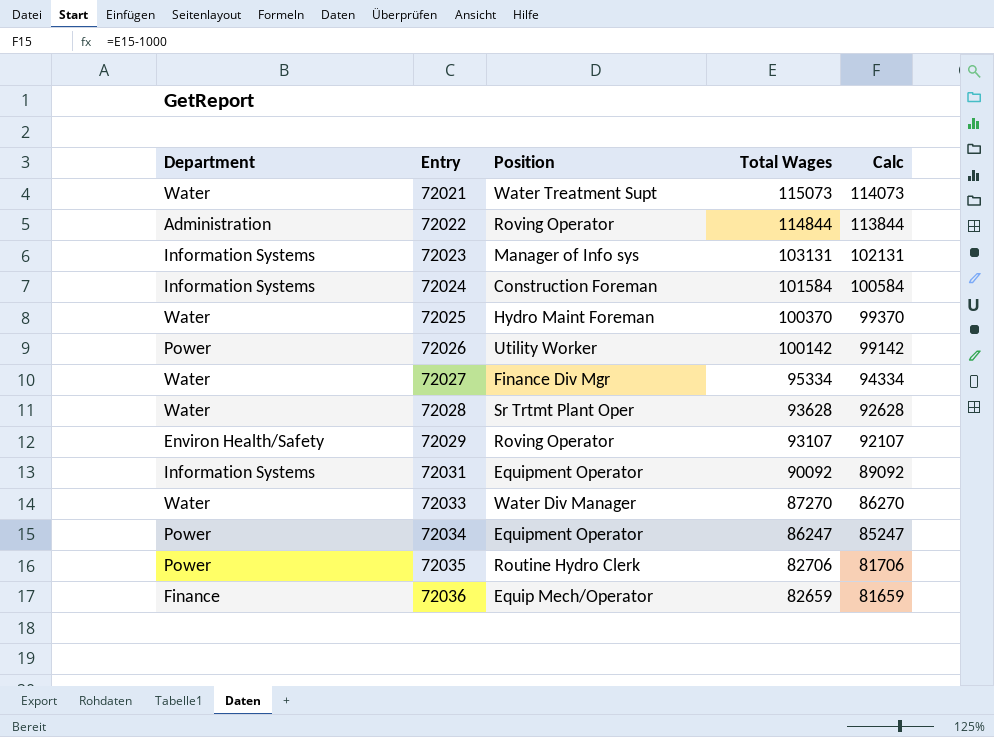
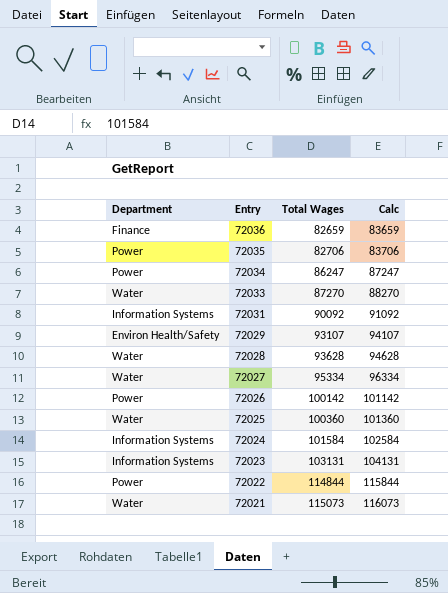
row order: Entry ascending -> Entry descending
column Position | position: 3 -> none
column Calc | formula: [Total Wages] - 1000 -> [Total Wages] + 1000
72025 | Total Wages: 100370 -> 100360
72022 | Department: Administration -> Power

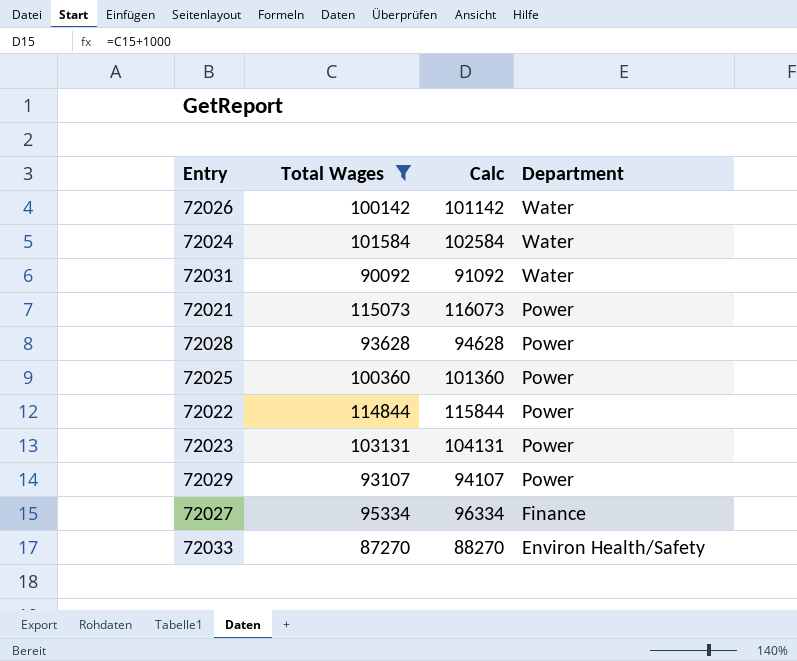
filter: none -> Total Wages >= 87270
row order: Entry descending -> Department descending
column Department | position: 1 -> 4
72026 | Department: Power -> Water
72024 | Department: Information Systems -> Water
72031 | Department: Information Systems -> Water
72021 | Department: Water -> Power
72028 | Department: Water -> Power
72025 | Department: Water -> Power
72023 | Department: Information Systems -> Power
72029 | Department: Environ Health/Safety -> Power
72027 | Department: Water -> Finance
72033 | Department: Water -> Environ Health/Safety

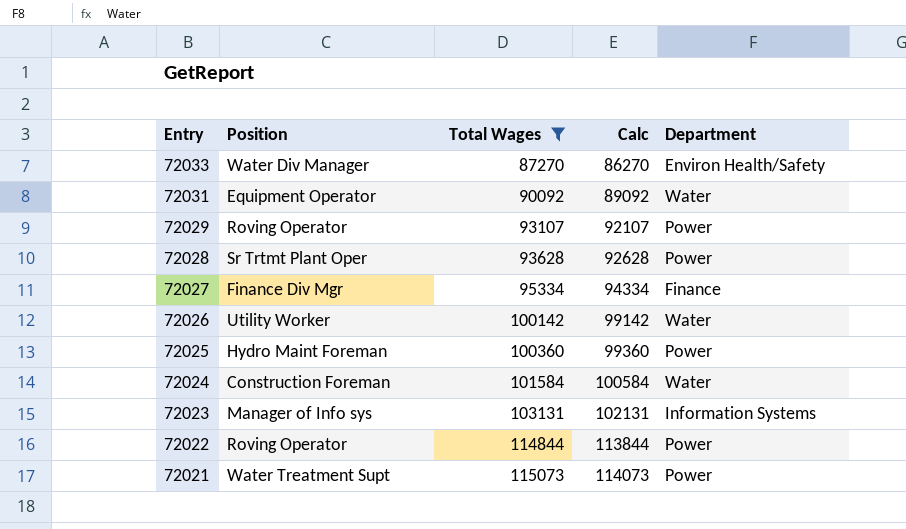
row order: Department descending -> Entry descending
column Position | position: none -> 2
column Calc | formula: [Total Wages] + 1000 -> [Total Wages] - 1000
72023 | Department: Power -> Information Systems

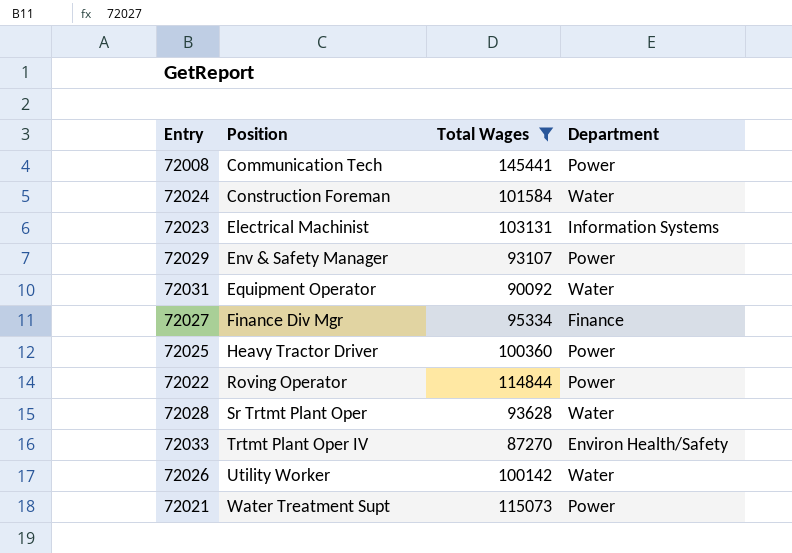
row order: Entry descending -> Position ascending
column Calc | formula: [Total Wages] - 1000 -> none
row 72008: none -> Communication Tech | 145441 | Power
72023 | Position: Manager of Info sys -> Electrical Machinist
72029 | Position: Roving Operator -> Env & Safety Manager
72025 | Position: Hydro Maint Foreman -> Heavy Tractor Driver
72028 | Department: Power -> Water
72033 | Position: Water Div Manager -> Trtmt Plant Oper IV

